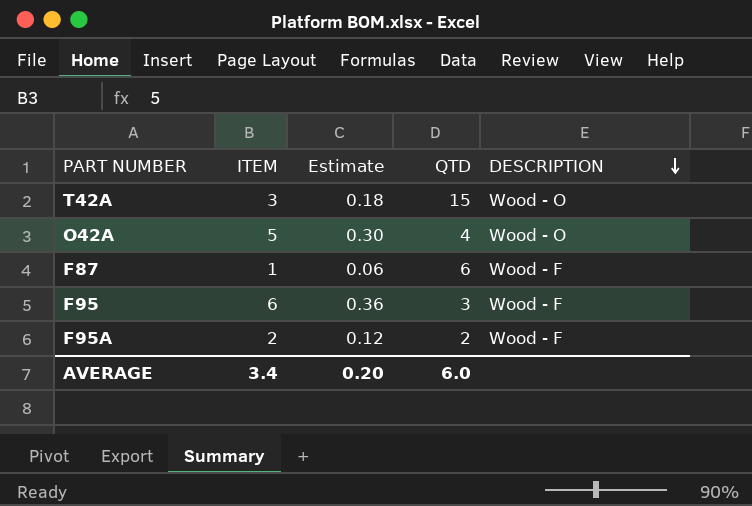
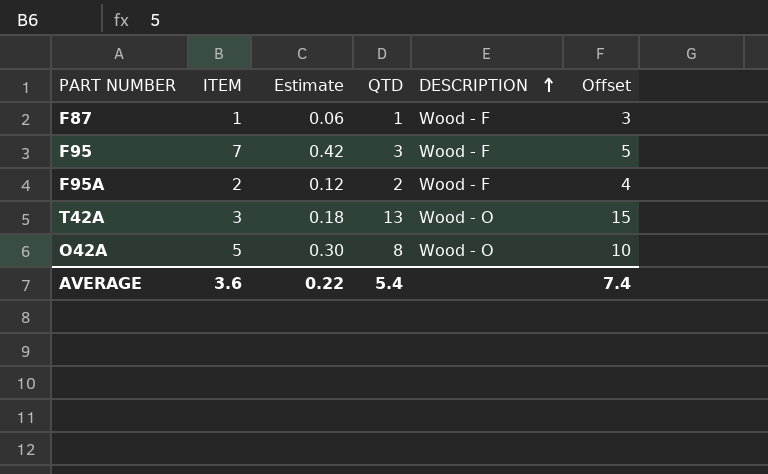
row order: DESCRIPTION descending -> DESCRIPTION ascending
column Offset | formula: none -> [QTD] + 2
F87 | QTD: 6 -> 1
F95 | ITEM: 6 -> 7
F95 | Estimate: 0.36 -> 0.42
T42A | QTD: 15 -> 13
O42A | QTD: 4 -> 8
AVERAGE | ITEM: 3.4 -> 3.6
AVERAGE | Estimate: 0.20 -> 0.22
AVERAGE | QTD: 6.0 -> 5.4

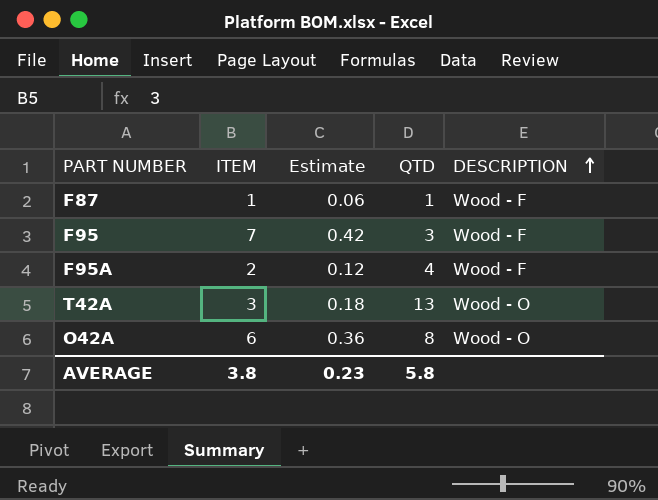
column Offset | formula: [QTD] + 2 -> none
F95A | QTD: 2 -> 4
O42A | ITEM: 5 -> 6
O42A | Estimate: 0.30 -> 0.36
AVERAGE | ITEM: 3.6 -> 3.8
AVERAGE | Estimate: 0.22 -> 0.23
AVERAGE | QTD: 5.4 -> 5.8

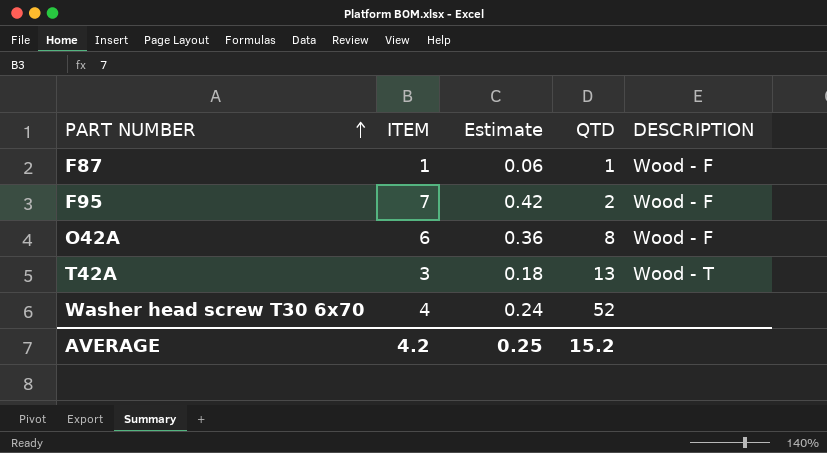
row order: DESCRIPTION ascending -> PART NUMBER ascending
row F95A: 2 | 0.12 | 4 | Wood - F -> none
F95 | QTD: 3 -> 2
O42A | DESCRIPTION: Wood - O -> Wood - F
T42A | DESCRIPTION: Wood - O -> Wood - T
row Washer head screw T30 6x70: none -> 4 | 0.24 | 52 | none
AVERAGE | ITEM: 3.8 -> 4.2
AVERAGE | Estimate: 0.23 -> 0.25
AVERAGE | QTD: 5.8 -> 15.2

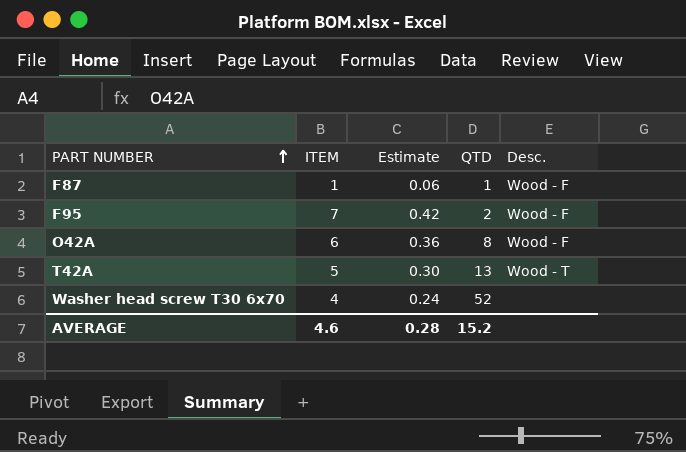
column name: DESCRIPTION -> Desc.
T42A | ITEM: 3 -> 5
T42A | Estimate: 0.18 -> 0.30
AVERAGE | ITEM: 4.2 -> 4.6
AVERAGE | Estimate: 0.25 -> 0.28

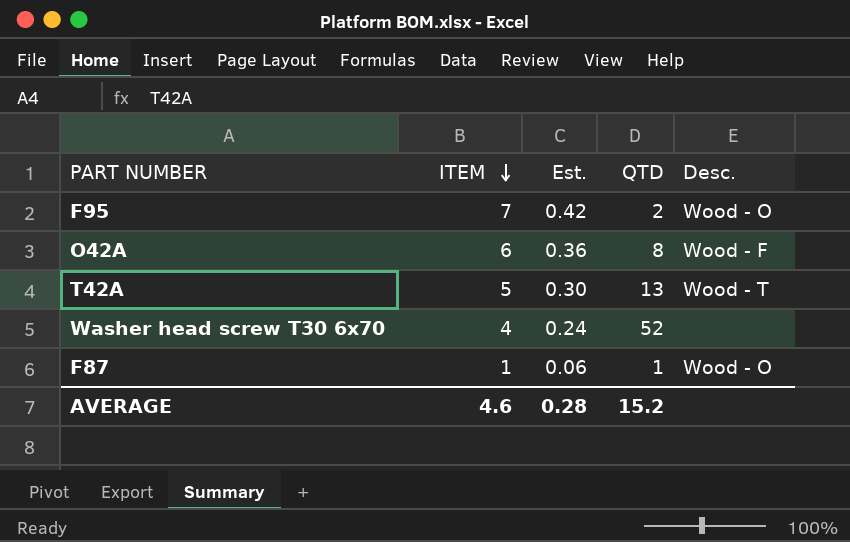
row order: PART NUMBER ascending -> ITEM descending
column name: Estimate -> Est.
F95 | Desc.: Wood - F -> Wood - O
F87 | Desc.: Wood - F -> Wood - O

